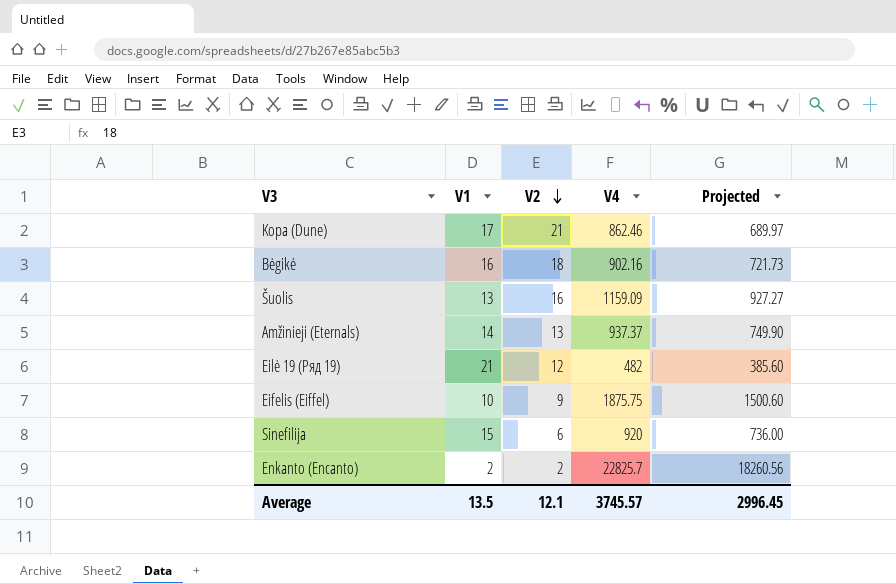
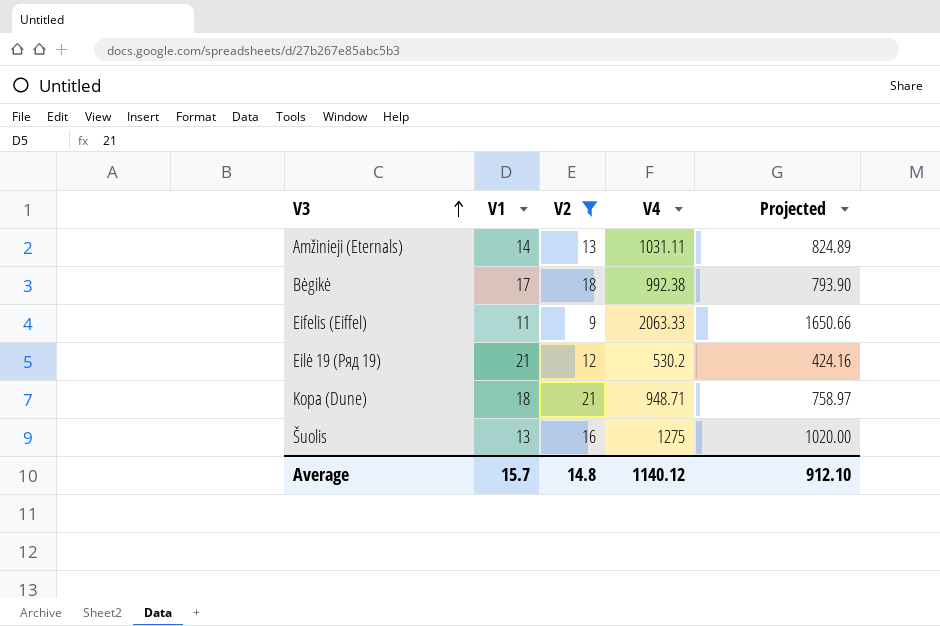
filter: none -> V2 >= 9
row order: V2 descending -> V3 ascending
Amžinieji (Eternals) | V4: 937.37 -> 1031.11
Amžinieji (Eternals) | Projected: 749.90 -> 824.89
Bėgikė | V1: 16 -> 17
Bėgikė | V4: 902.16 -> 992.38
Bėgikė | Projected: 721.73 -> 793.90
Eifelis (Eiffel) | V1: 10 -> 11
Eifelis (Eiffel) | V4: 1875.75 -> 2063.33
Eifelis (Eiffel) | Projected: 1500.60 -> 1650.66
Eilė 19 (Ряд 19) | V4: 482 -> 530.2
Eilė 19 (Ряд 19) | Projected: 385.60 -> 424.16
Kopa (Dune) | V1: 17 -> 18
Kopa (Dune) | V4: 862.46 -> 948.71
Kopa (Dune) | Projected: 689.97 -> 758.97
Šuolis | V4: 1159.09 -> 1275
Šuolis | Projected: 927.27 -> 1020.00
Average | V1: 13.5 -> 15.7
Average | V2: 12.1 -> 14.8
Average | V4: 3745.57 -> 1140.12
Average | Projected: 2996.45 -> 912.10

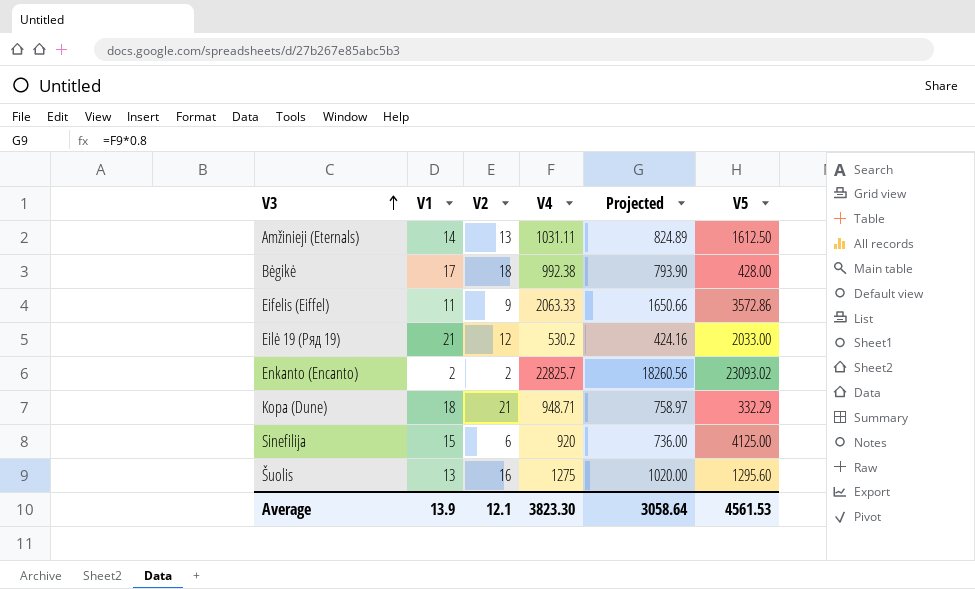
filter: V2 >= 9 -> none
column V5 | position: none -> 6
Average | V1: 15.7 -> 13.9
Average | V2: 14.8 -> 12.1
Average | V4: 1140.12 -> 3823.30
Average | Projected: 912.10 -> 3058.64

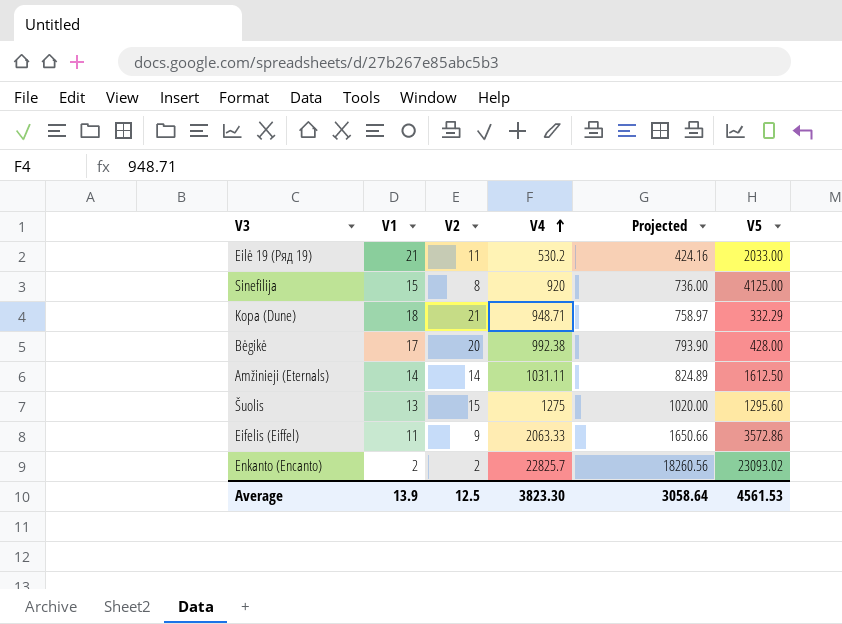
row order: V3 ascending -> V4 ascending
Eilė 19 (Ряд 19) | V2: 12 -> 11
Sinefilija | V2: 6 -> 8
Bėgikė | V2: 18 -> 20
Amžinieji (Eternals) | V2: 13 -> 14
Šuolis | V2: 16 -> 15
Average | V2: 12.1 -> 12.5

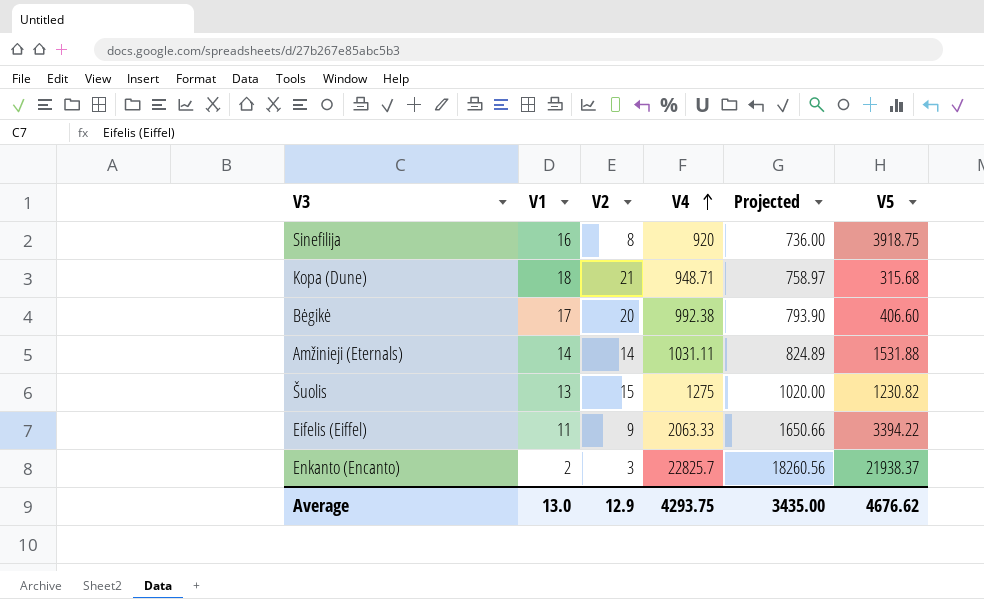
row Eilė 19 (Ряд 19): 21 | 11 | 530.2 | 424.16 | 2033.00 -> none
Sinefilija | V1: 15 -> 16
Sinefilija | V5: 4125.00 -> 3918.75
Kopa (Dune) | V5: 332.29 -> 315.68
Bėgikė | V5: 428.00 -> 406.60
Amžinieji (Eternals) | V5: 1612.50 -> 1531.88
Šuolis | V5: 1295.60 -> 1230.82
Eifelis (Eiffel) | V5: 3572.86 -> 3394.22
Enkanto (Encanto) | V2: 2 -> 3
Enkanto (Encanto) | V5: 23093.02 -> 21938.37
Average | V1: 13.9 -> 13.0
Average | V2: 12.5 -> 12.9
Average | V4: 3823.30 -> 4293.75
Average | Projected: 3058.64 -> 3435.00
Average | V5: 4561.53 -> 4676.62

